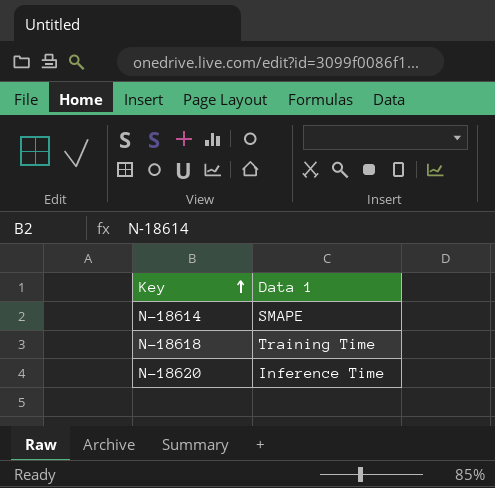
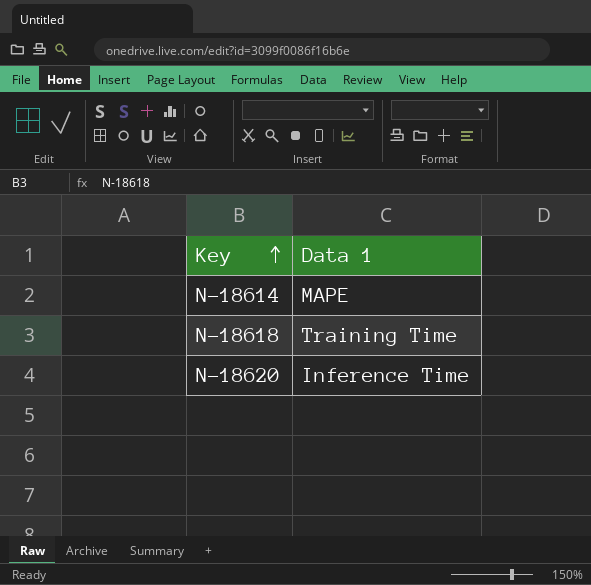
N-18614 | Data 1: SMAPE -> MAPE

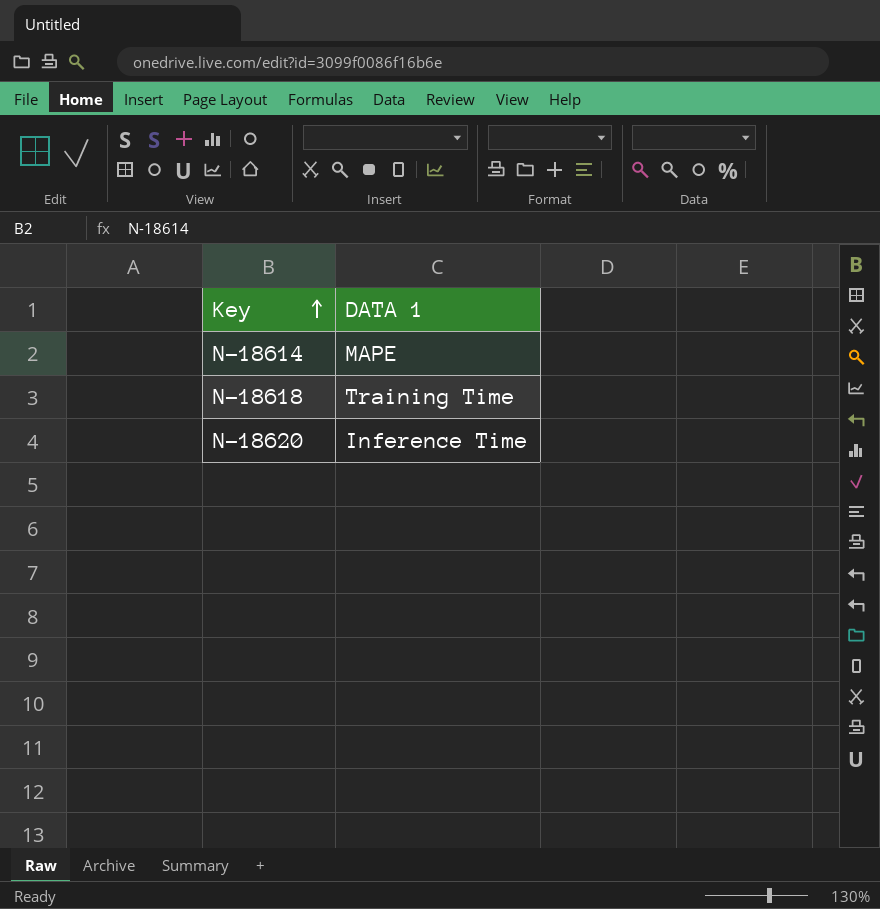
column name: Data 1 -> DATA 1

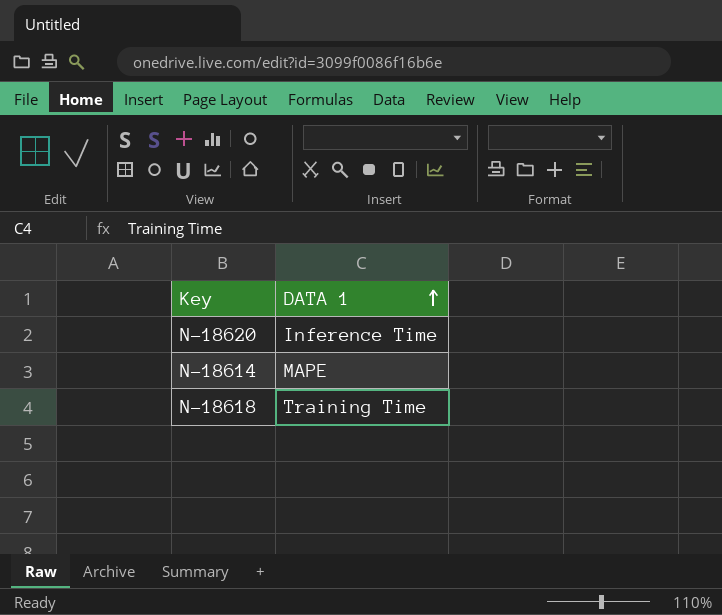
row order: Key ascending -> DATA 1 ascending

